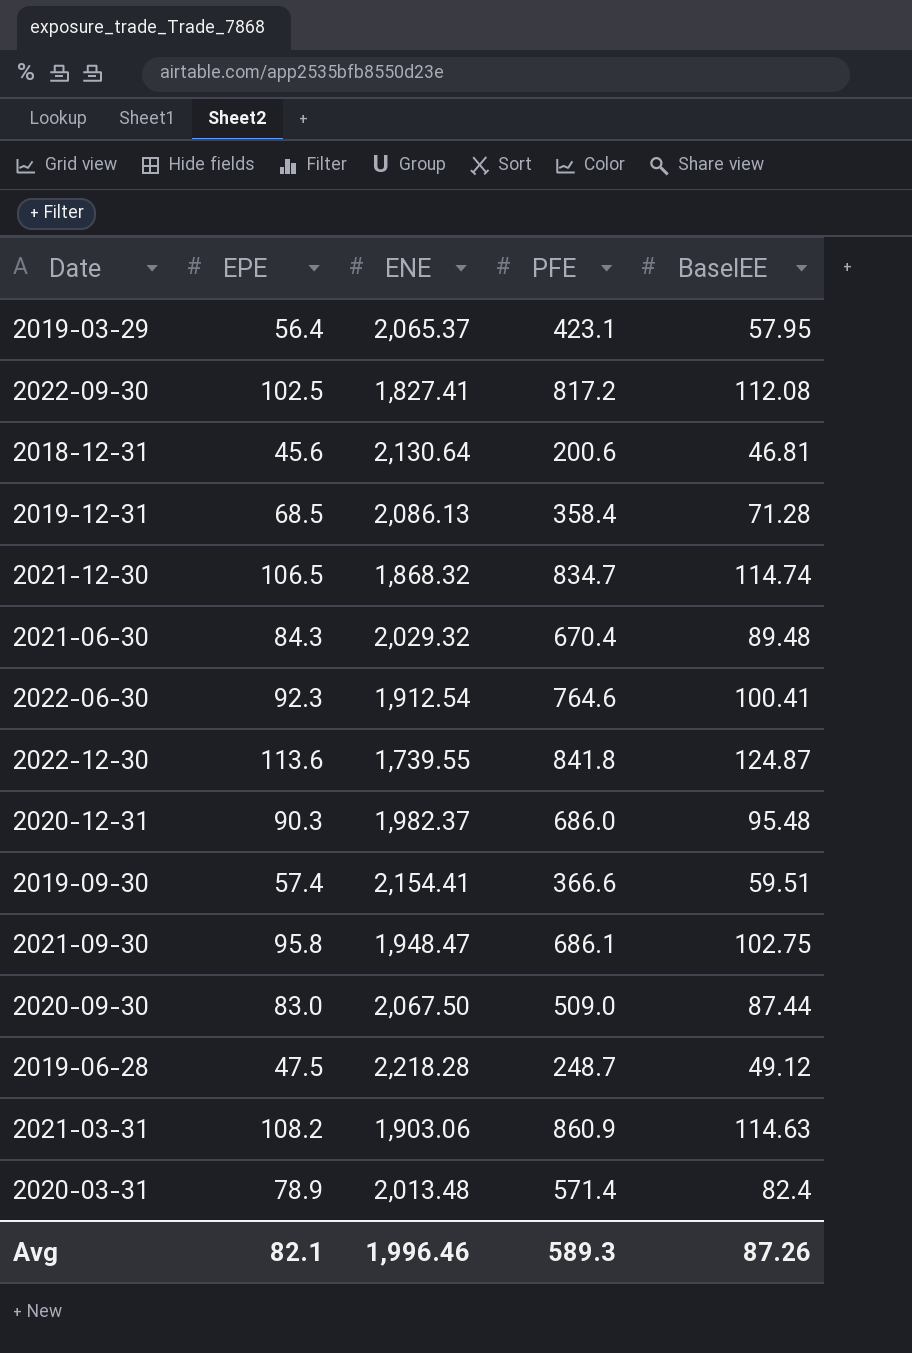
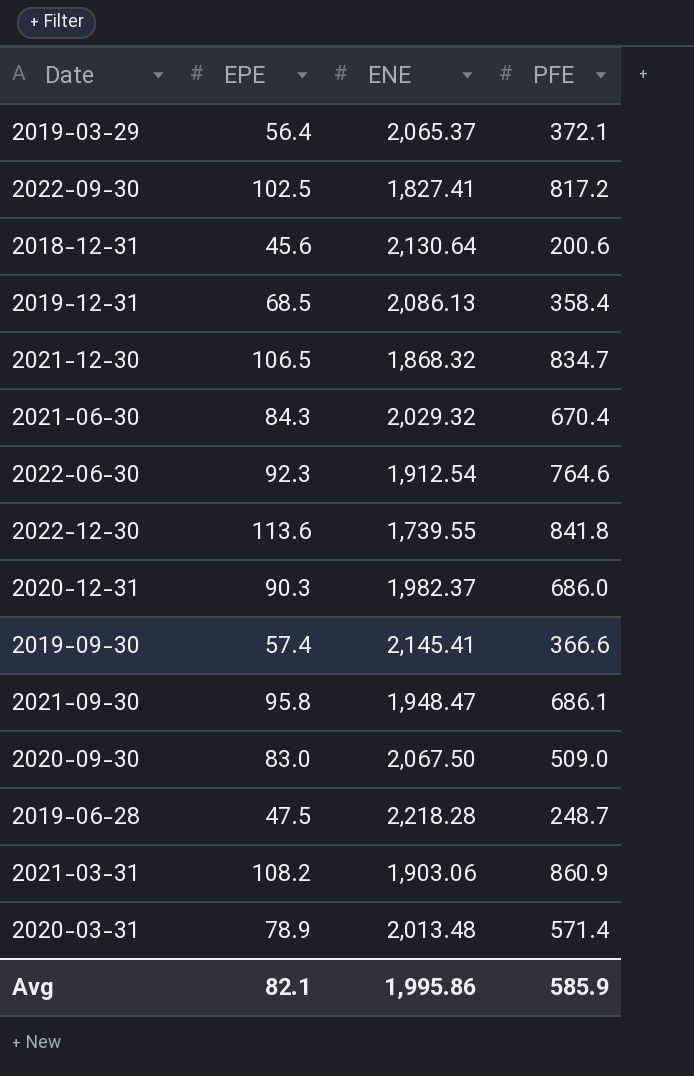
column BaselEE | position: 5 -> none
2019-03-29 | PFE: 423.1 -> 372.1
2019-09-30 | ENE: 2,154.41 -> 2,145.41
Avg | ENE: 1,996.46 -> 1,995.86
Avg | PFE: 589.3 -> 585.9

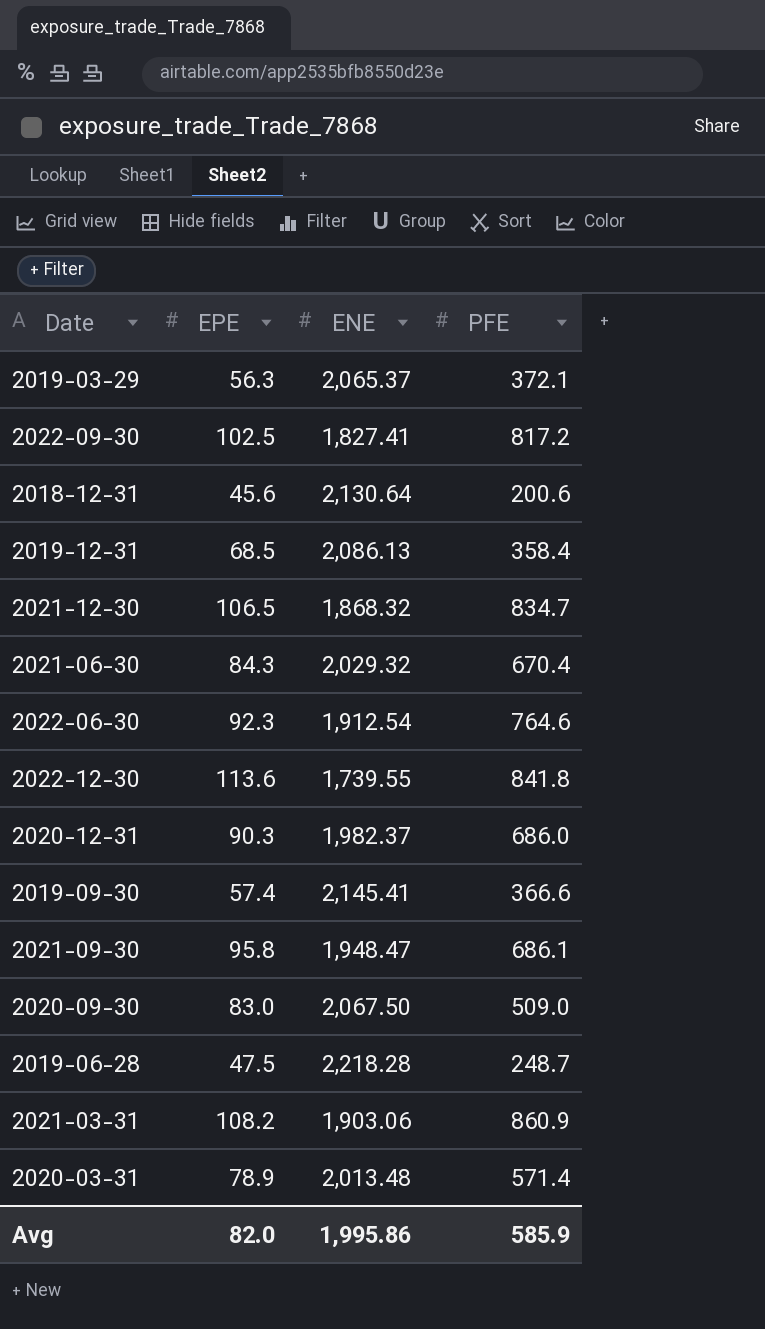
2019-03-29 | EPE: 56.4 -> 56.3
Avg | EPE: 82.1 -> 82.0

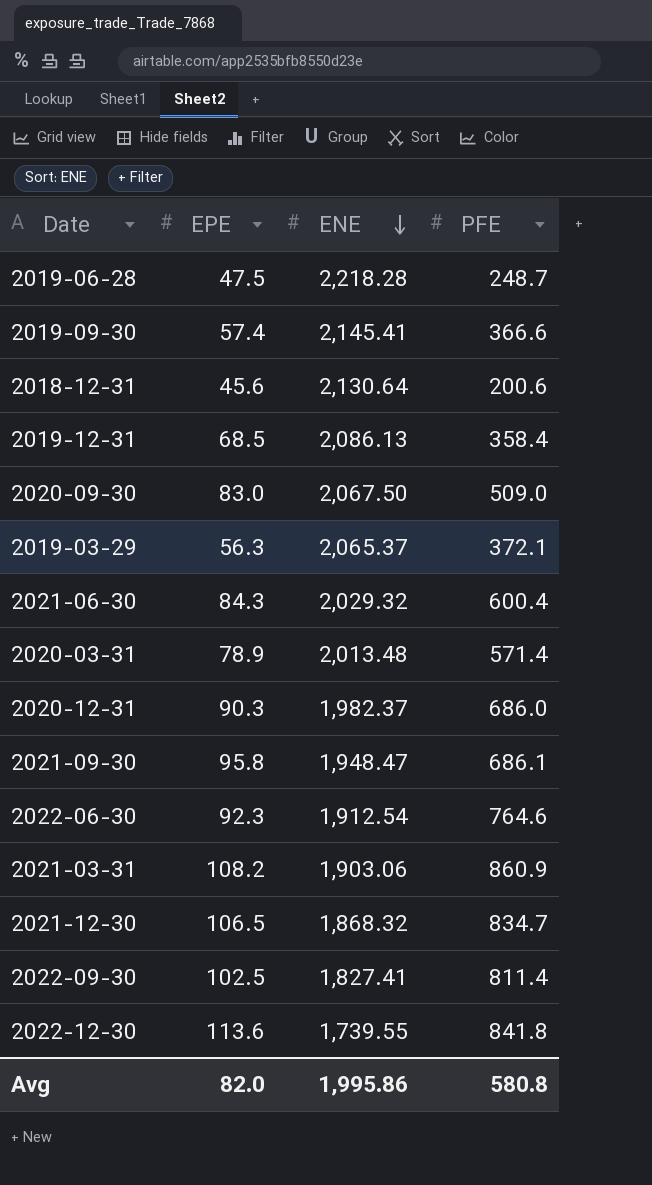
row order: none -> ENE descending
2021-06-30 | PFE: 670.4 -> 600.4
2022-09-30 | PFE: 817.2 -> 811.4
Avg | PFE: 585.9 -> 580.8

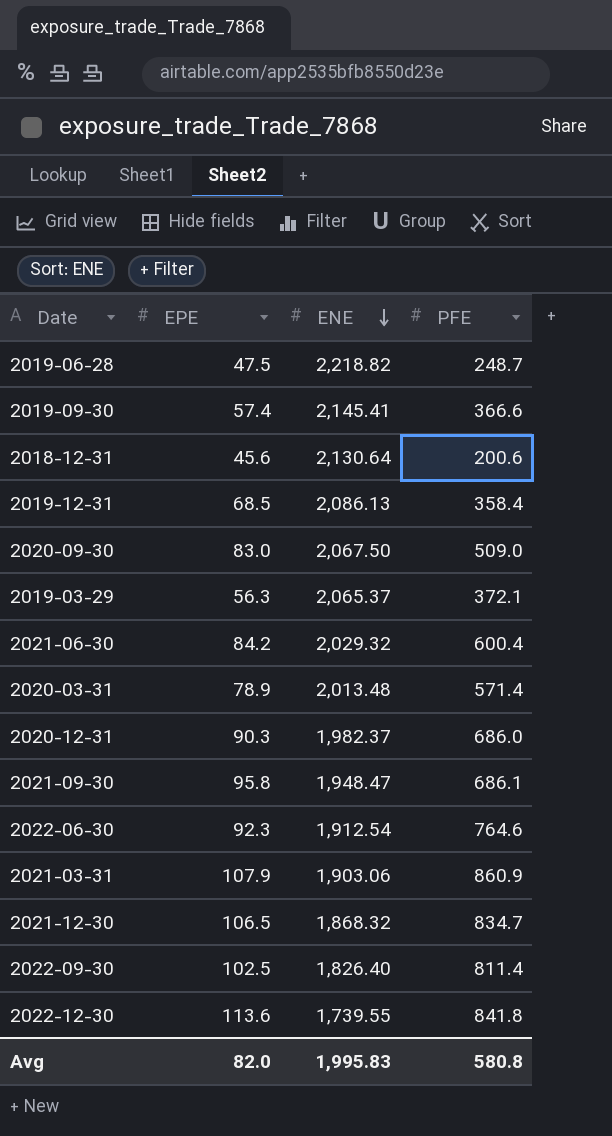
2019-06-28 | ENE: 2,218.28 -> 2,218.82
2021-06-30 | EPE: 84.3 -> 84.2
2021-03-31 | EPE: 108.2 -> 107.9
2022-09-30 | ENE: 1,827.41 -> 1,826.40
Avg | ENE: 1,995.86 -> 1,995.83

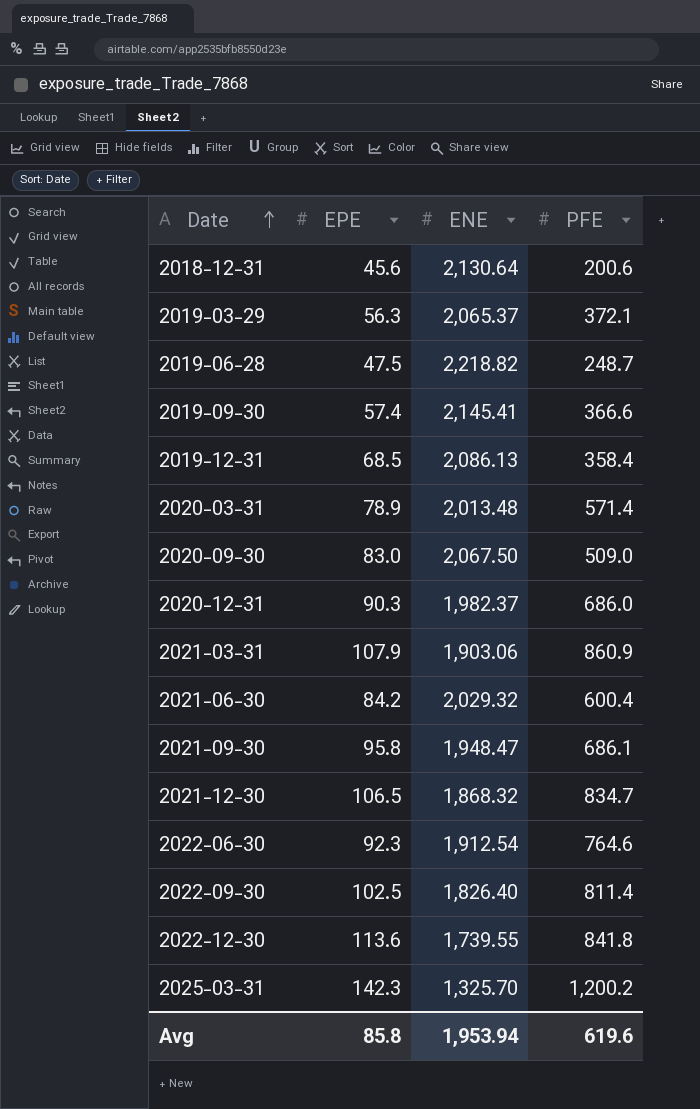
row order: ENE descending -> Date ascending
row 2025-03-31: none -> 142.3 | 1,325.70 | 1,200.2
Avg | EPE: 82.0 -> 85.8
Avg | ENE: 1,995.83 -> 1,953.94
Avg | PFE: 580.8 -> 619.6

